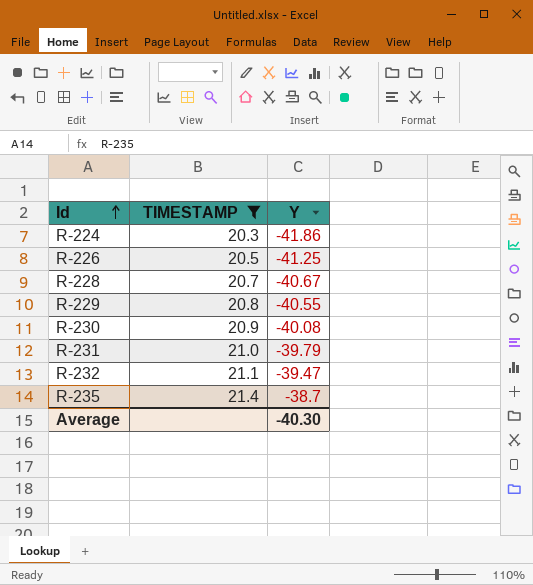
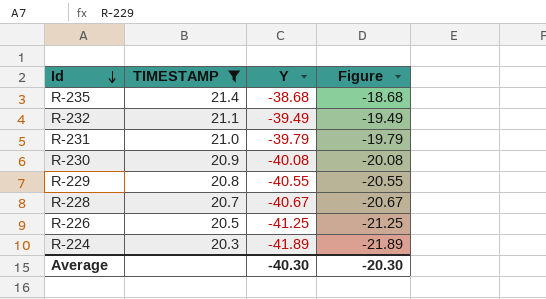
row order: Id ascending -> Id descending
column Figure | formula: none -> [Y] + 20
R-235 | Y: -38.7 -> -38.68
R-232 | Y: -39.47 -> -39.49
R-224 | Y: -41.86 -> -41.89

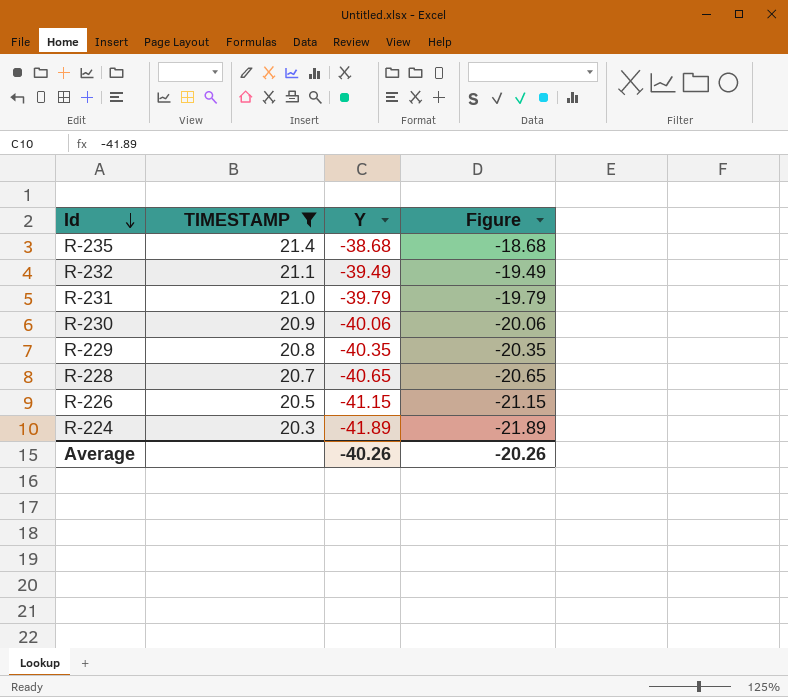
R-230 | Y: -40.08 -> -40.06
R-230 | Figure: -20.08 -> -20.06
R-229 | Y: -40.55 -> -40.35
R-229 | Figure: -20.55 -> -20.35
R-228 | Y: -40.67 -> -40.65
R-228 | Figure: -20.67 -> -20.65
R-226 | Y: -41.25 -> -41.15
R-226 | Figure: -21.25 -> -21.15
Average | Y: -40.30 -> -40.26
Average | Figure: -20.30 -> -20.26

